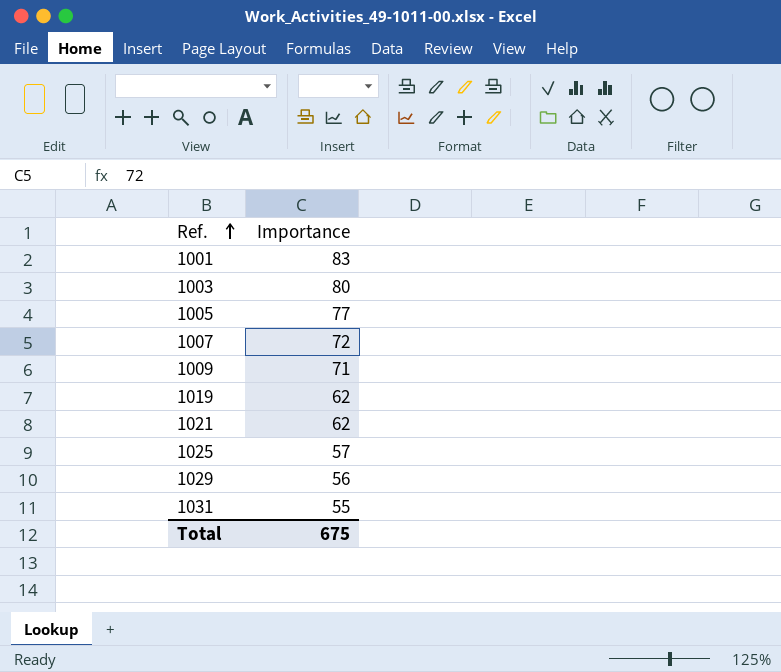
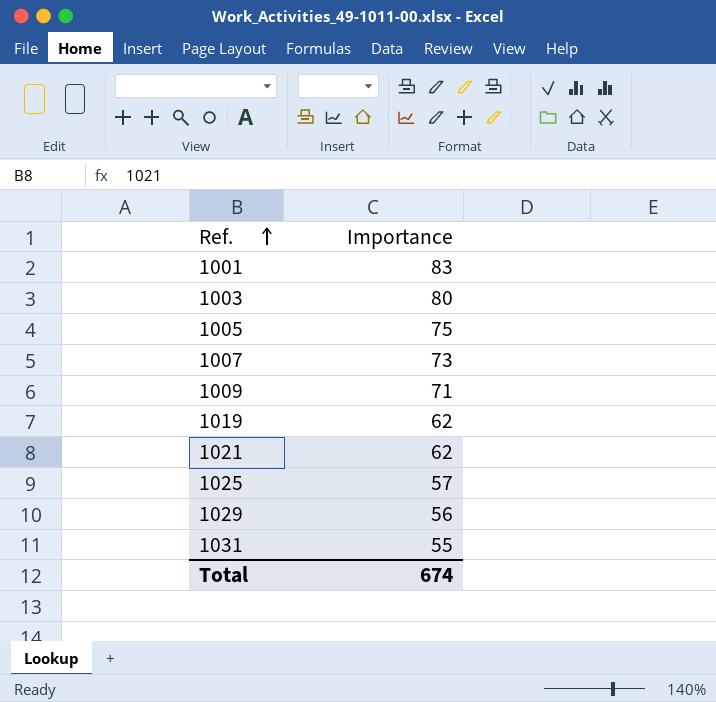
1005 | Importance: 77 -> 75
1007 | Importance: 72 -> 73
Total | Importance: 675 -> 674

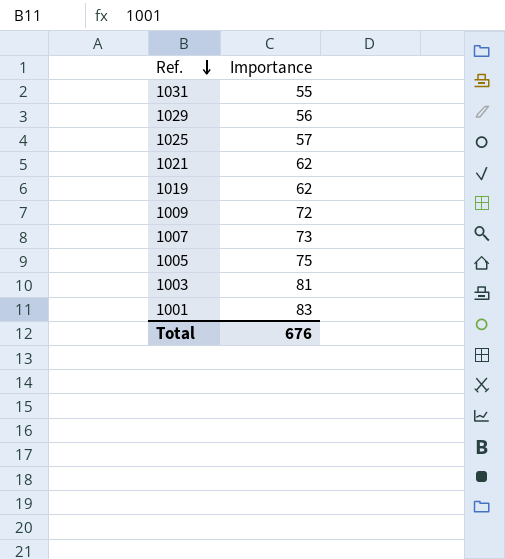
row order: Ref. ascending -> Ref. descending
1009 | Importance: 71 -> 72
1003 | Importance: 80 -> 81
Total | Importance: 674 -> 676

